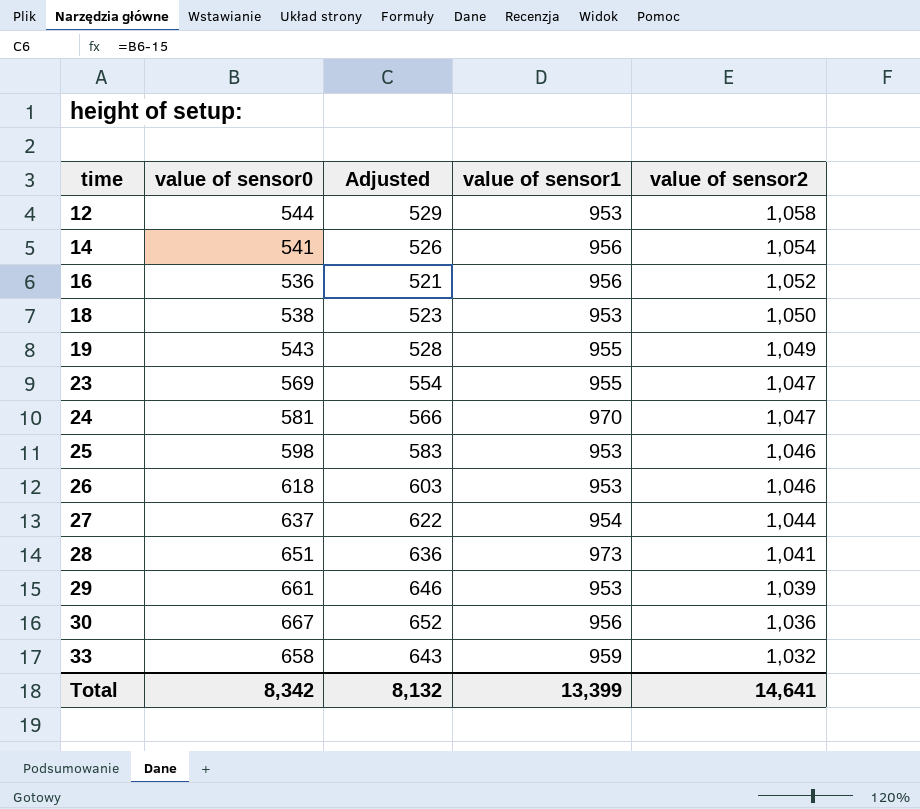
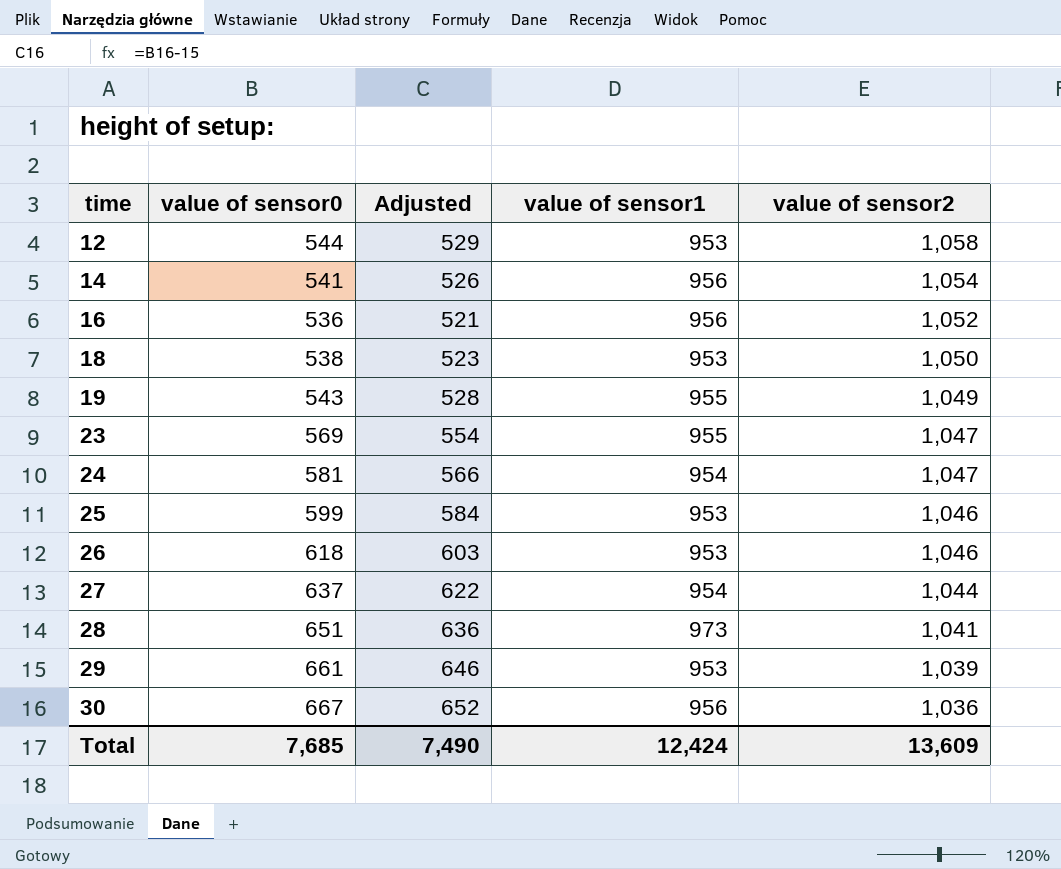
row 33: 658 | 643 | 959 | 1,032 -> none
24 | value of sensor1: 970 -> 954
25 | value of sensor0: 598 -> 599
25 | Adjusted: 583 -> 584
Total | value of sensor0: 8,342 -> 7,685
Total | Adjusted: 8,132 -> 7,490
Total | value of sensor1: 13,399 -> 12,424
Total | value of sensor2: 14,641 -> 13,609

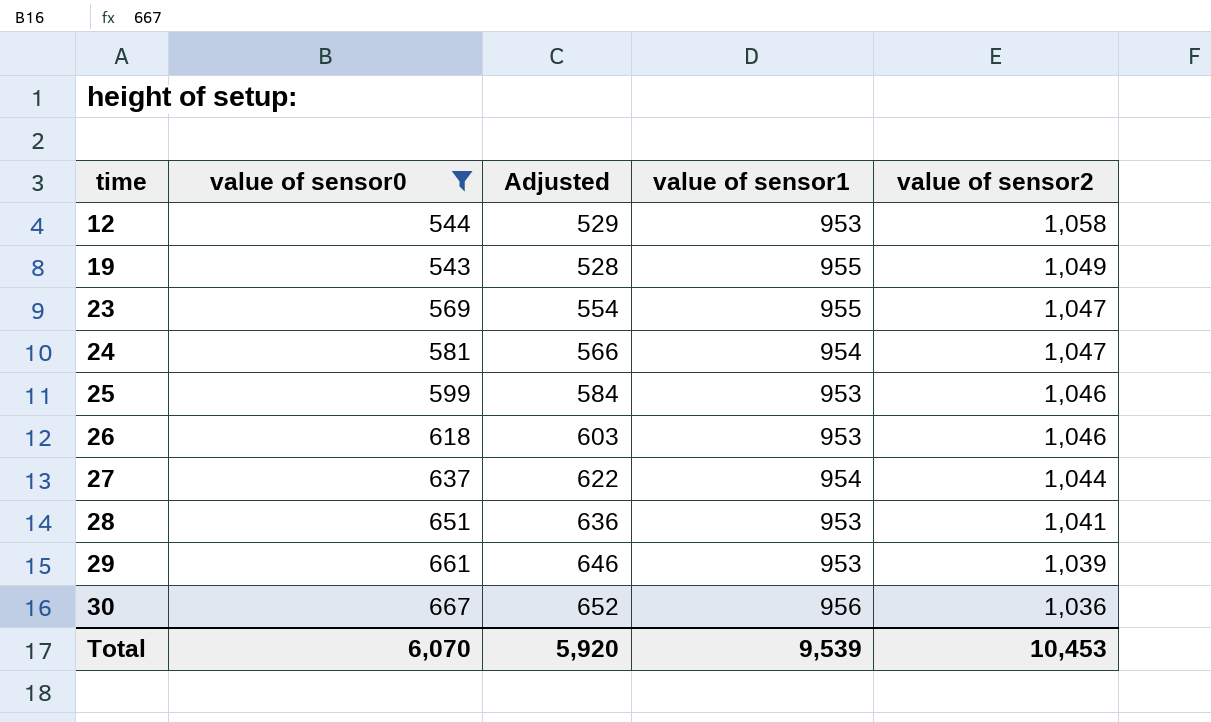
filter: none -> value of sensor0 >= 543
28 | value of sensor1: 973 -> 953
Total | value of sensor0: 7,685 -> 6,070
Total | Adjusted: 7,490 -> 5,920
Total | value of sensor1: 12,424 -> 9,539
Total | value of sensor2: 13,609 -> 10,453

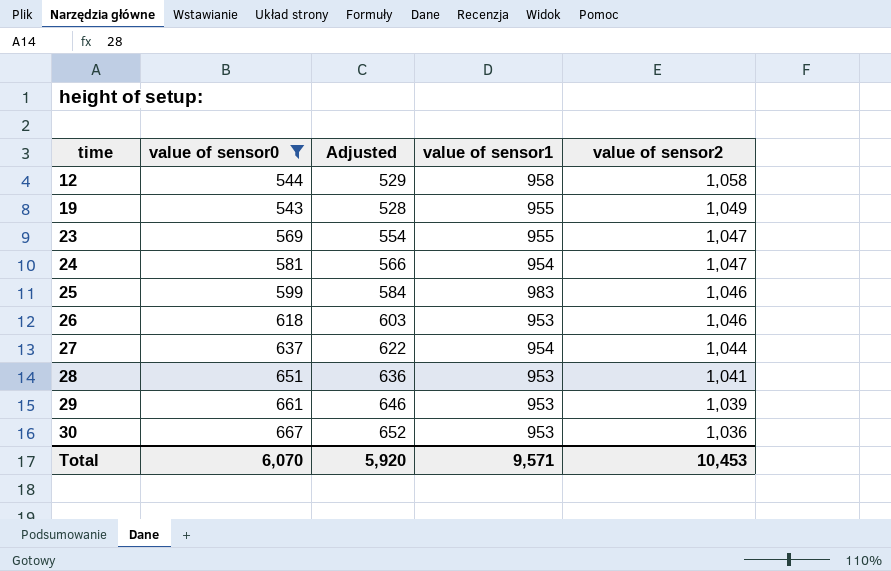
12 | value of sensor1: 953 -> 958
25 | value of sensor1: 953 -> 983
30 | value of sensor1: 956 -> 953
Total | value of sensor1: 9,539 -> 9,571

